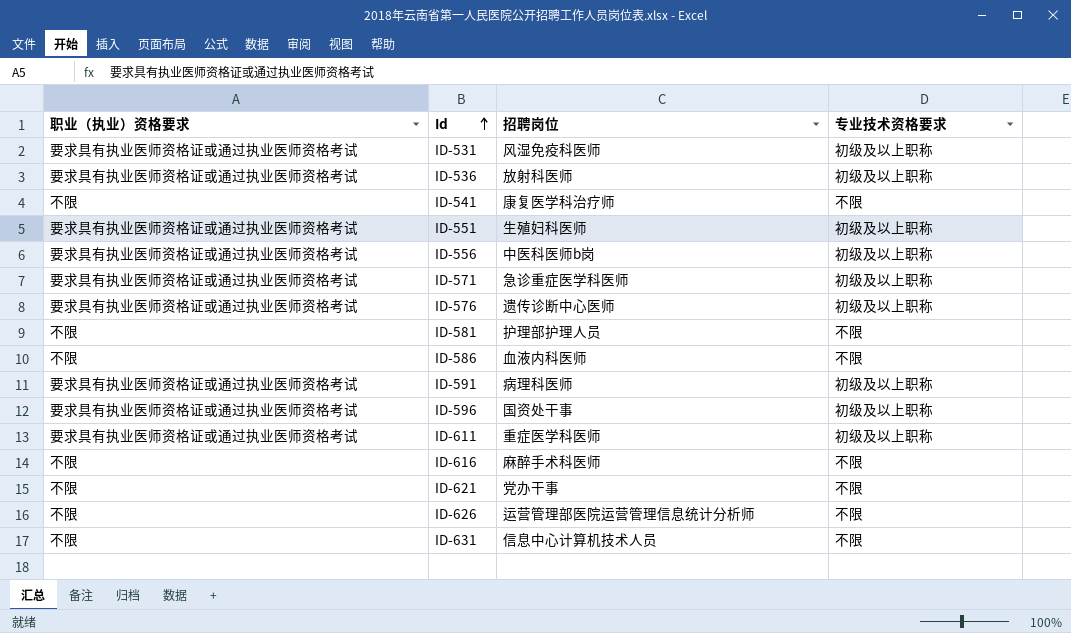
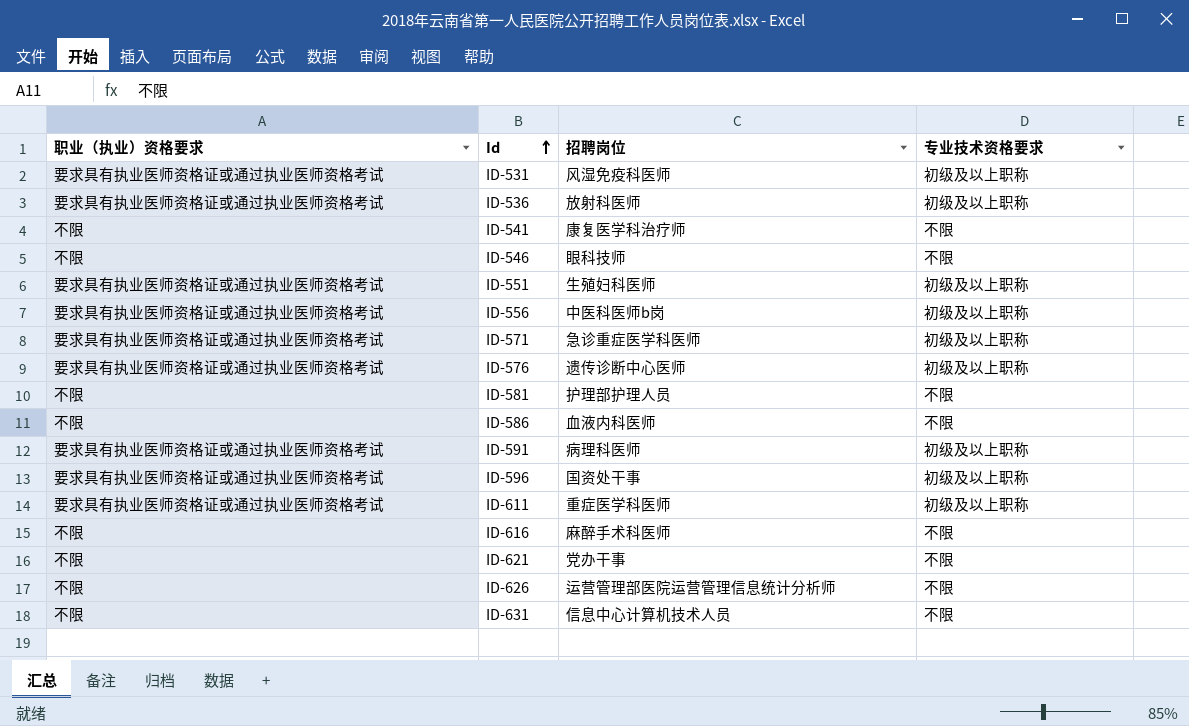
row ID-546: none -> 不限 | 眼科技师 | 不限

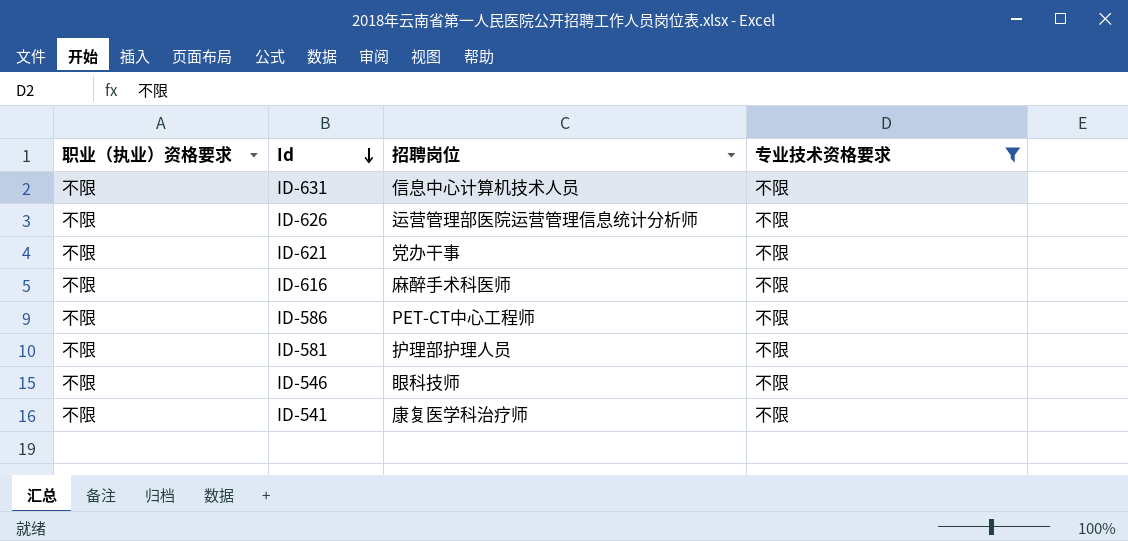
filter: none -> 专业技术资格要求 = 不限
row order: Id ascending -> Id descending
ID-586 | 招聘岗位: 血液内科医师 -> PET-CT中心工程师

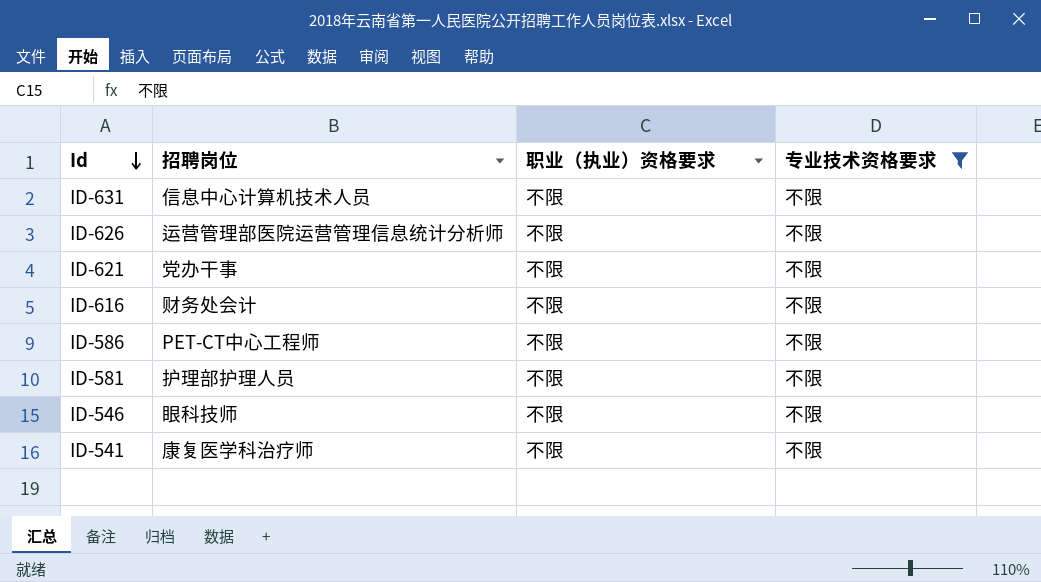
column 职业（执业）资格要求 | position: 1 -> 3
ID-616 | 招聘岗位: 麻醉手术科医师 -> 财务处会计

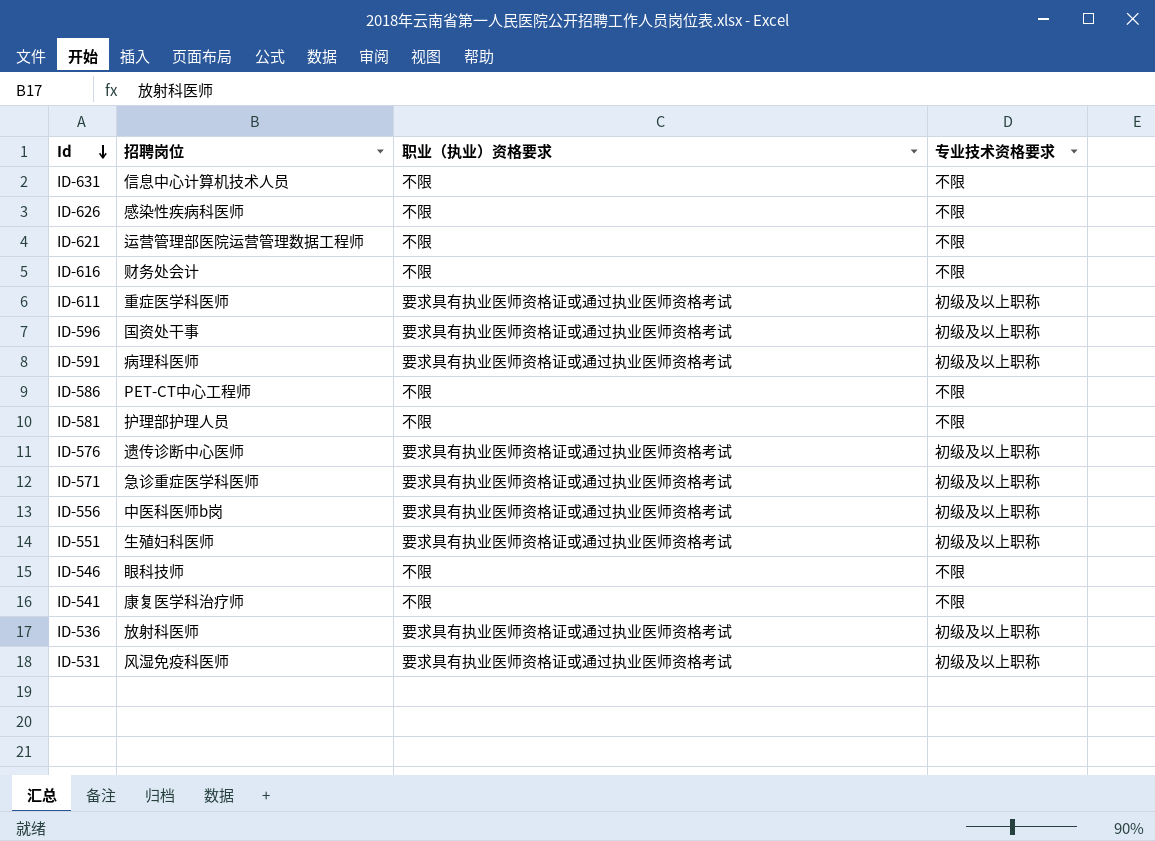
filter: 专业技术资格要求 = 不限 -> none
ID-626 | 招聘岗位: 运营管理部医院运营管理信息统计分析师 -> 感染性疾病科医师
ID-621 | 招聘岗位: 党办干事 -> 运营管理部医院运营管理数据工程师

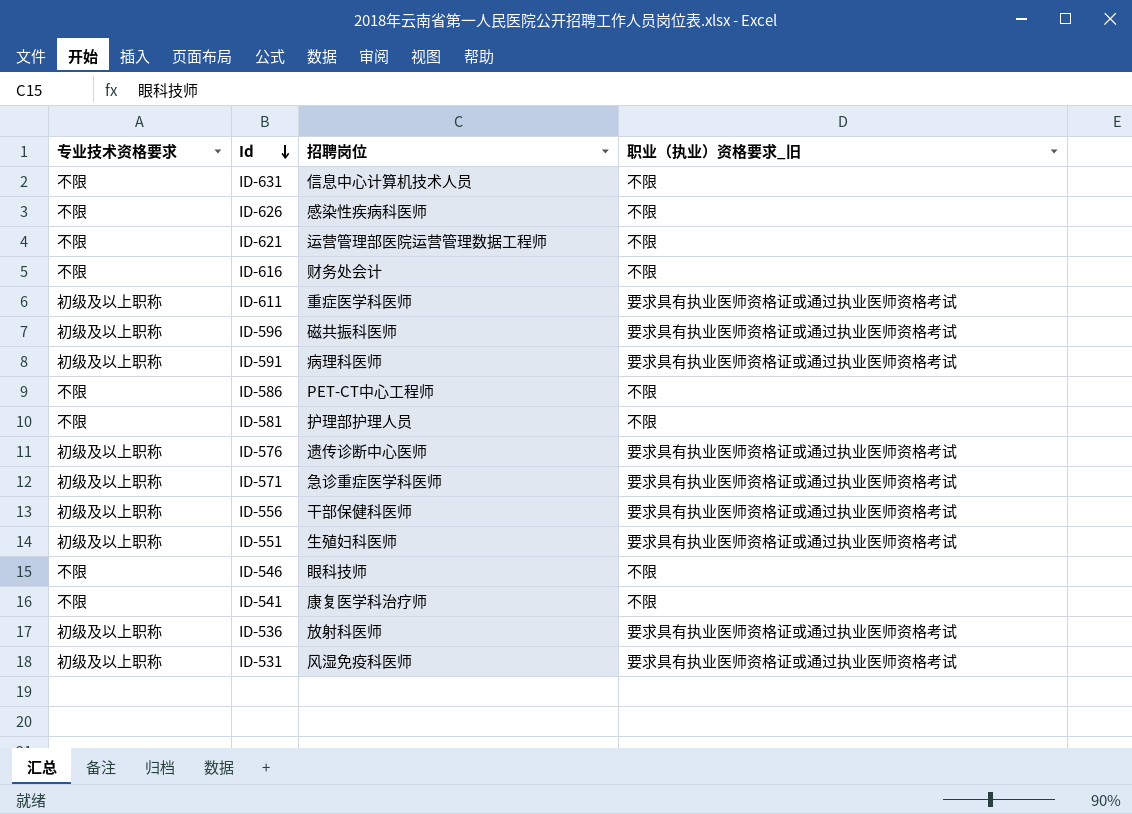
column 专业技术资格要求 | position: 4 -> 1
column name: 职业（执业）资格要求 -> 职业（执业）资格要求_旧
ID-596 | 招聘岗位: 国资处干事 -> 磁共振科医师
ID-556 | 招聘岗位: 中医科医师b岗 -> 干部保健科医师

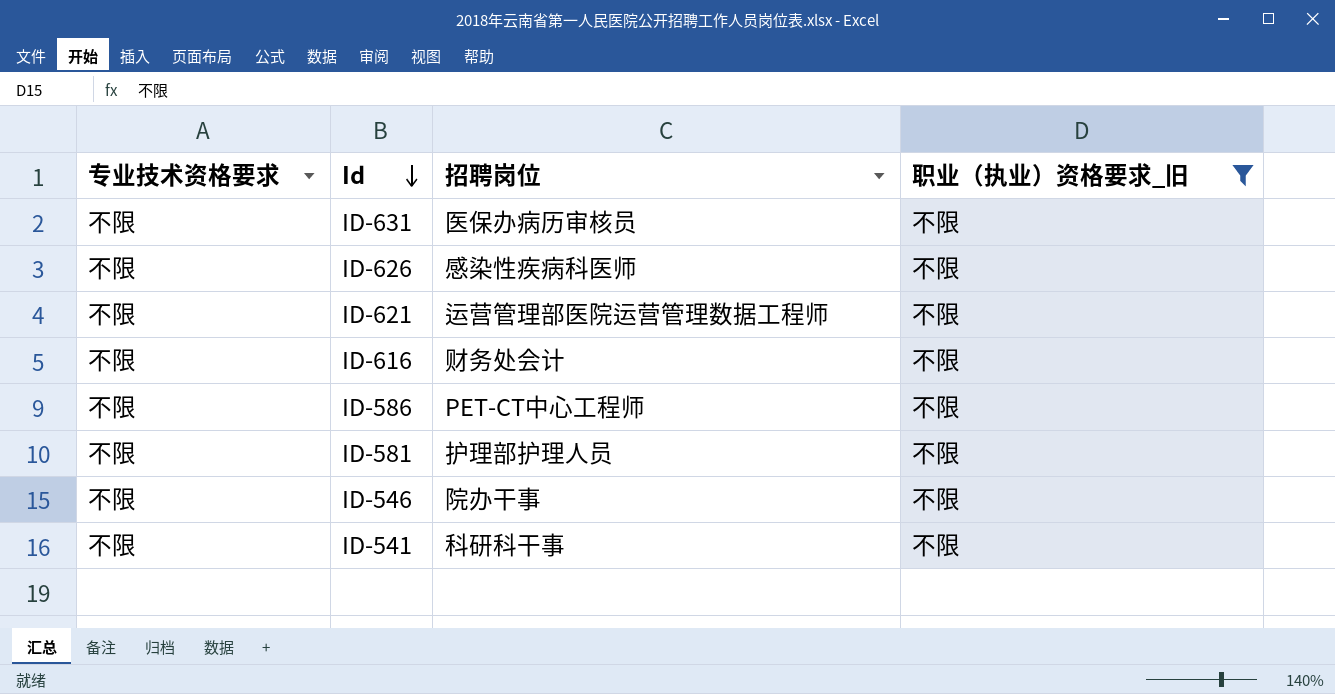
filter: none -> 职业（执业）资格要求_旧 = 不限
ID-631 | 招聘岗位: 信息中心计算机技术人员 -> 医保办病历审核员
ID-546 | 招聘岗位: 眼科技师 -> 院办干事
ID-541 | 招聘岗位: 康复医学科治疗师 -> 科研科干事

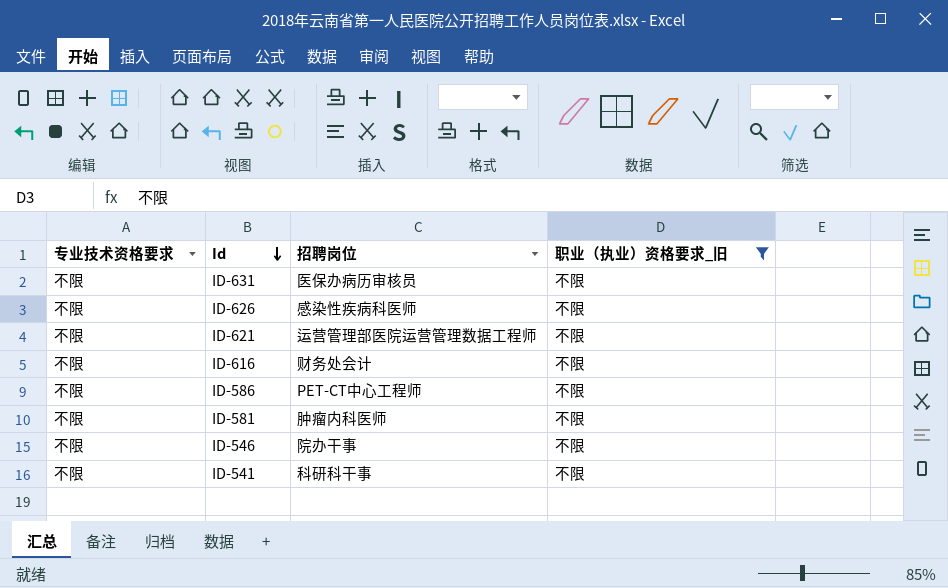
ID-581 | 招聘岗位: 护理部护理人员 -> 肿瘤内科医师

